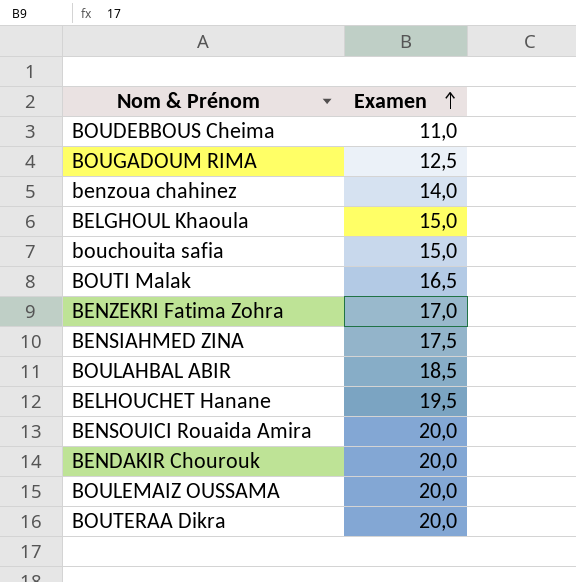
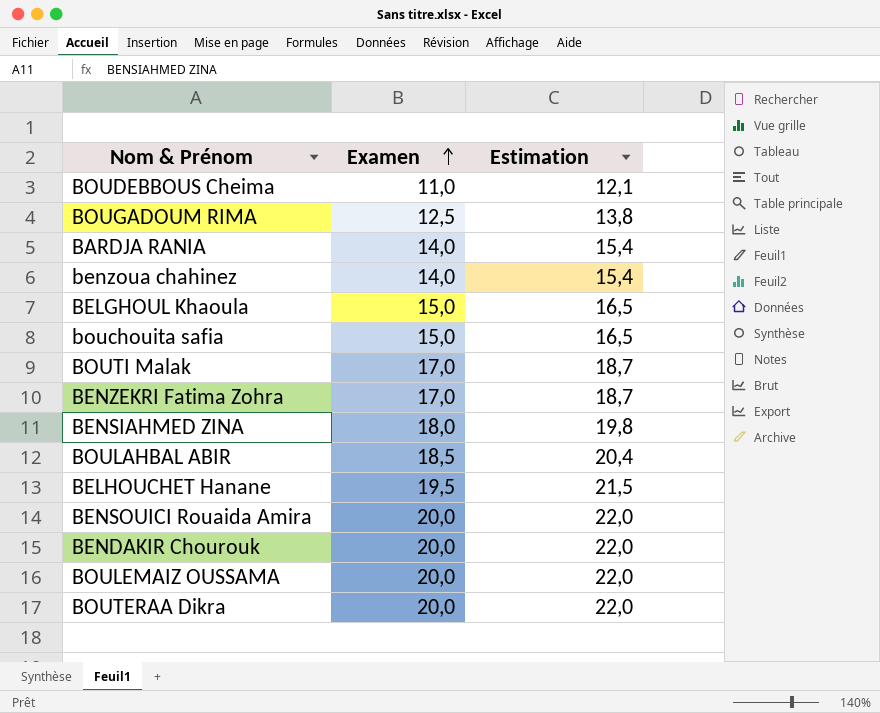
column Estimation | formula: none -> [Examen] * 1,1
row BARDJA RANIA: none -> 14,0 | 15,4
BOUTI Malak | Examen: 16,5 -> 17,0
BENSIAHMED ZINA | Examen: 17,5 -> 18,0

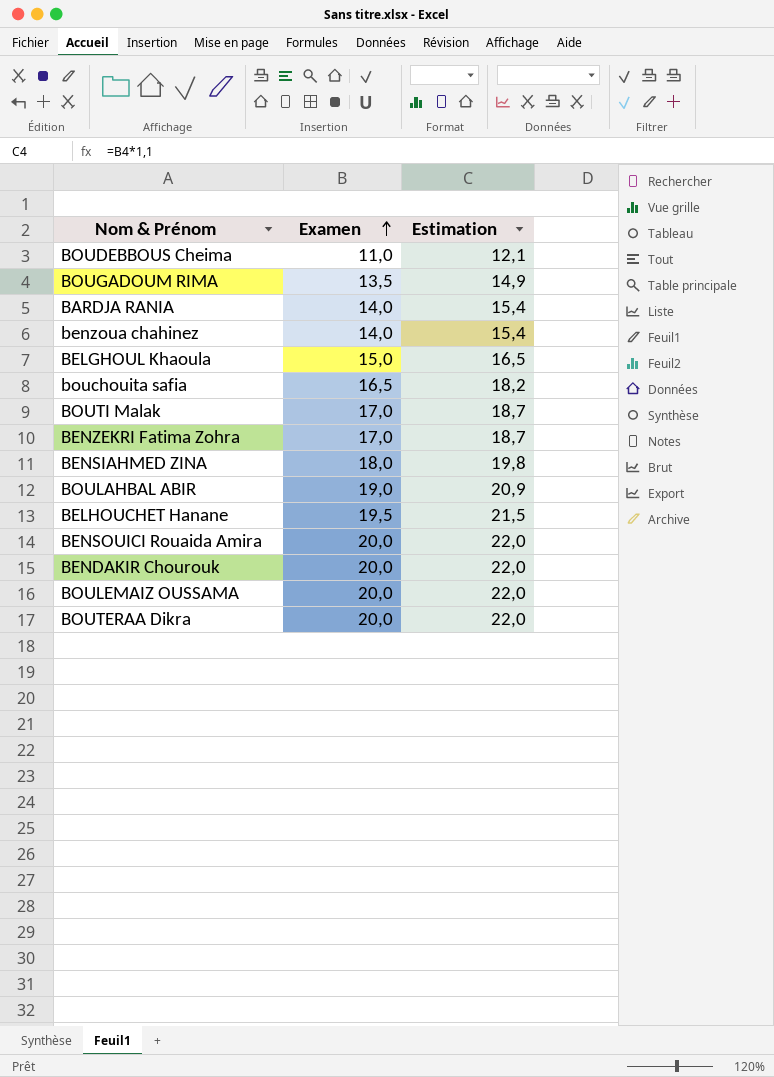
BOUGADOUM RIMA | Examen: 12,5 -> 13,5
BOUGADOUM RIMA | Estimation: 13,8 -> 14,9
bouchouita safia | Examen: 15,0 -> 16,5
bouchouita safia | Estimation: 16,5 -> 18,2
BOULAHBAL ABIR | Examen: 18,5 -> 19,0
BOULAHBAL ABIR | Estimation: 20,4 -> 20,9

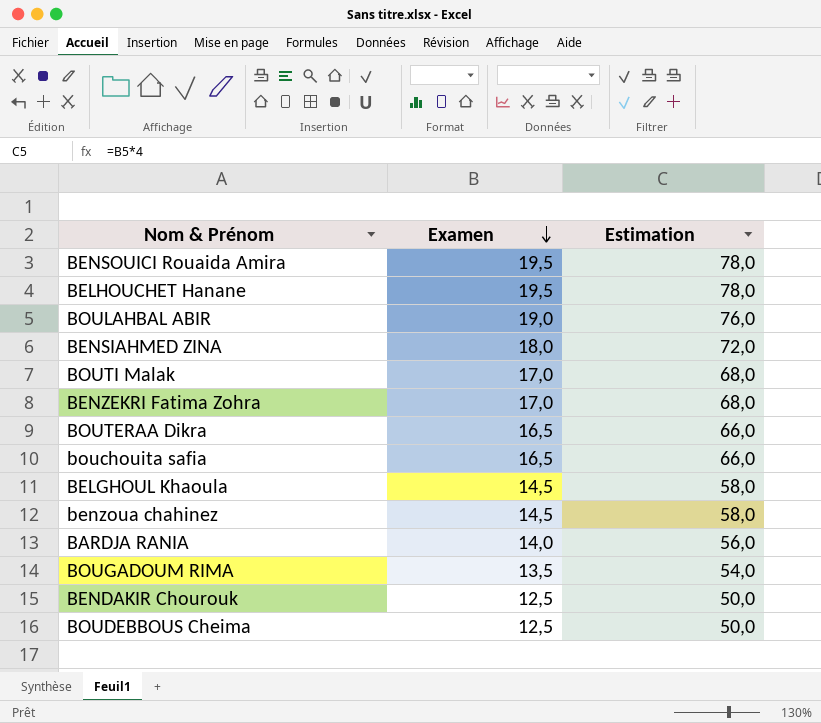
row order: Examen ascending -> Examen descending
column Estimation | formula: [Examen] * 1,1 -> [Examen] * 4
row BOULEMAIZ OUSSAMA: 20,0 | 22,0 -> none
BENSOUICI Rouaida Amira | Examen: 20,0 -> 19,5
BOUTERAA Dikra | Examen: 20,0 -> 16,5
BELGHOUL Khaoula | Examen: 15,0 -> 14,5
benzoua chahinez | Examen: 14,0 -> 14,5
BENDAKIR Chourouk | Examen: 20,0 -> 12,5
BOUDEBBOUS Cheima | Examen: 11,0 -> 12,5

